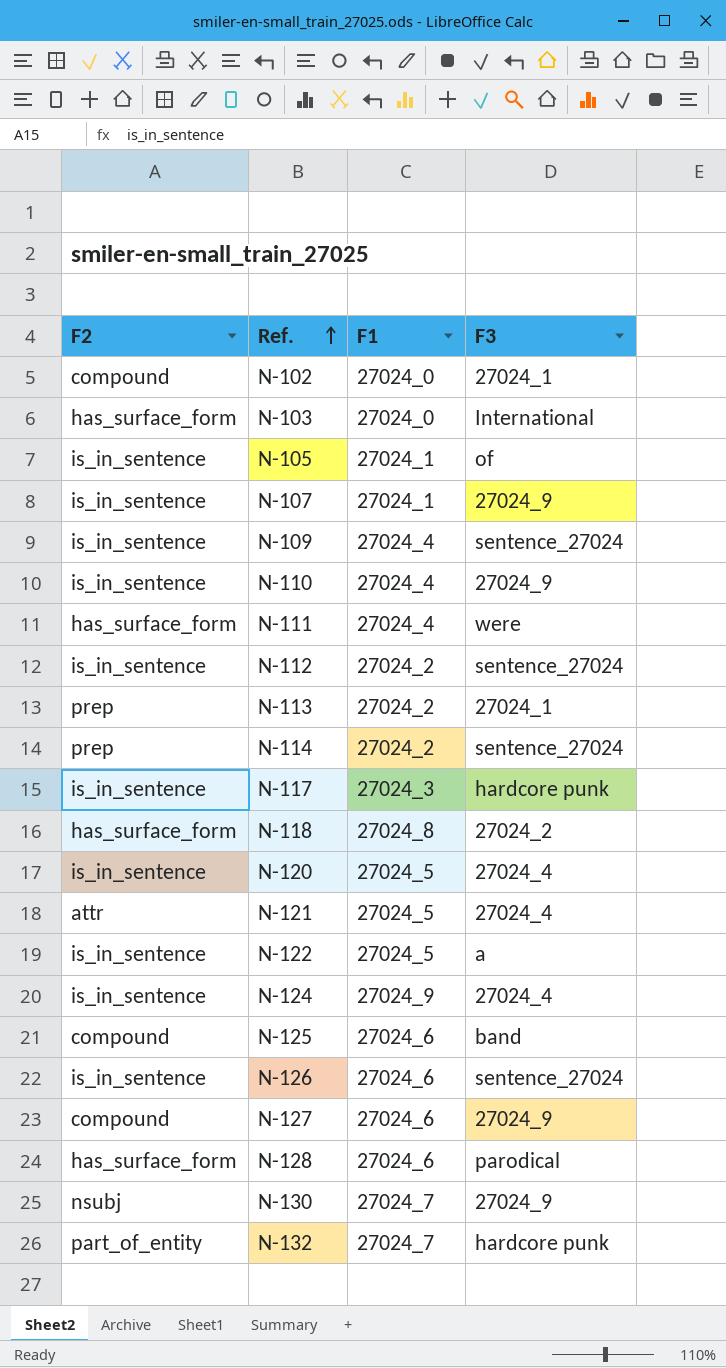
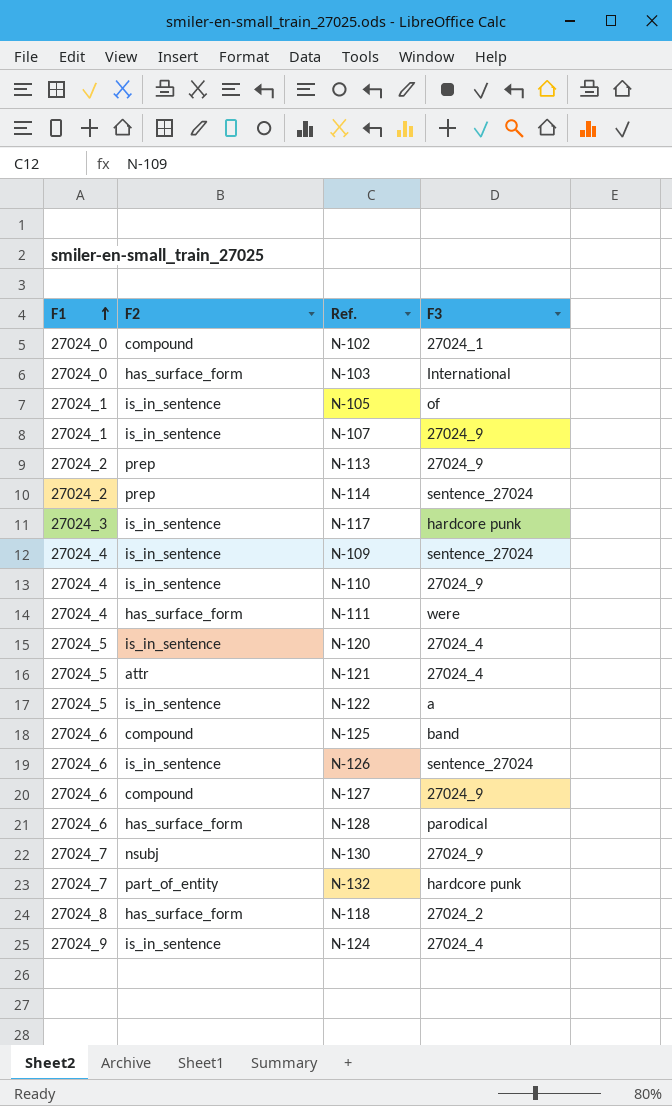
row order: Ref. ascending -> F1 ascending
column F1 | position: 3 -> 1
row N-112: is_in_sentence | 27024_2 | sentence_27024 -> none
N-113 | F3: 27024_1 -> 27024_9

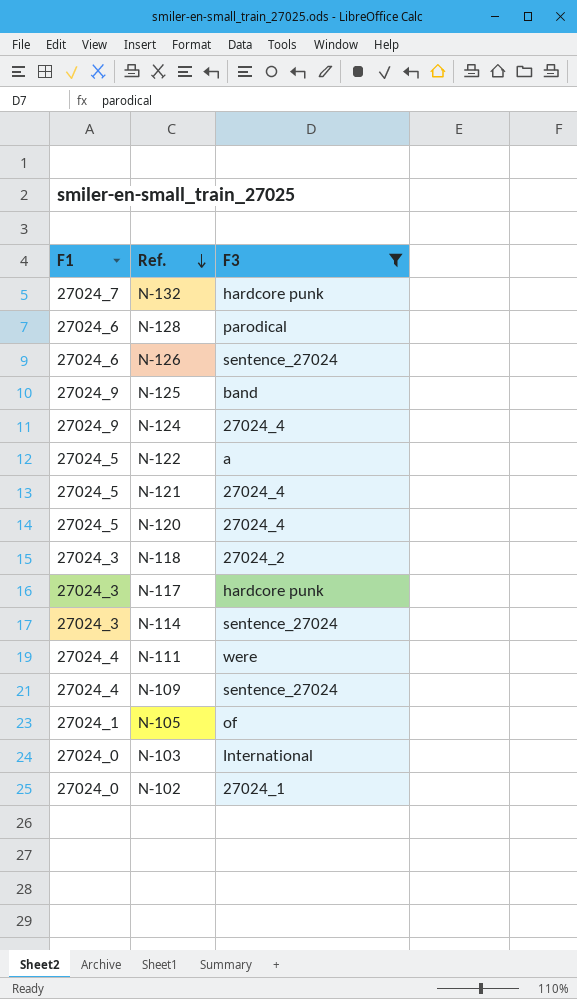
filter: none -> F3 != 27024_9
row order: F1 ascending -> Ref. descending
column F2 | position: 2 -> none
N-125 | F1: 27024_6 -> 27024_9
N-118 | F1: 27024_8 -> 27024_3
N-114 | F1: 27024_2 -> 27024_3

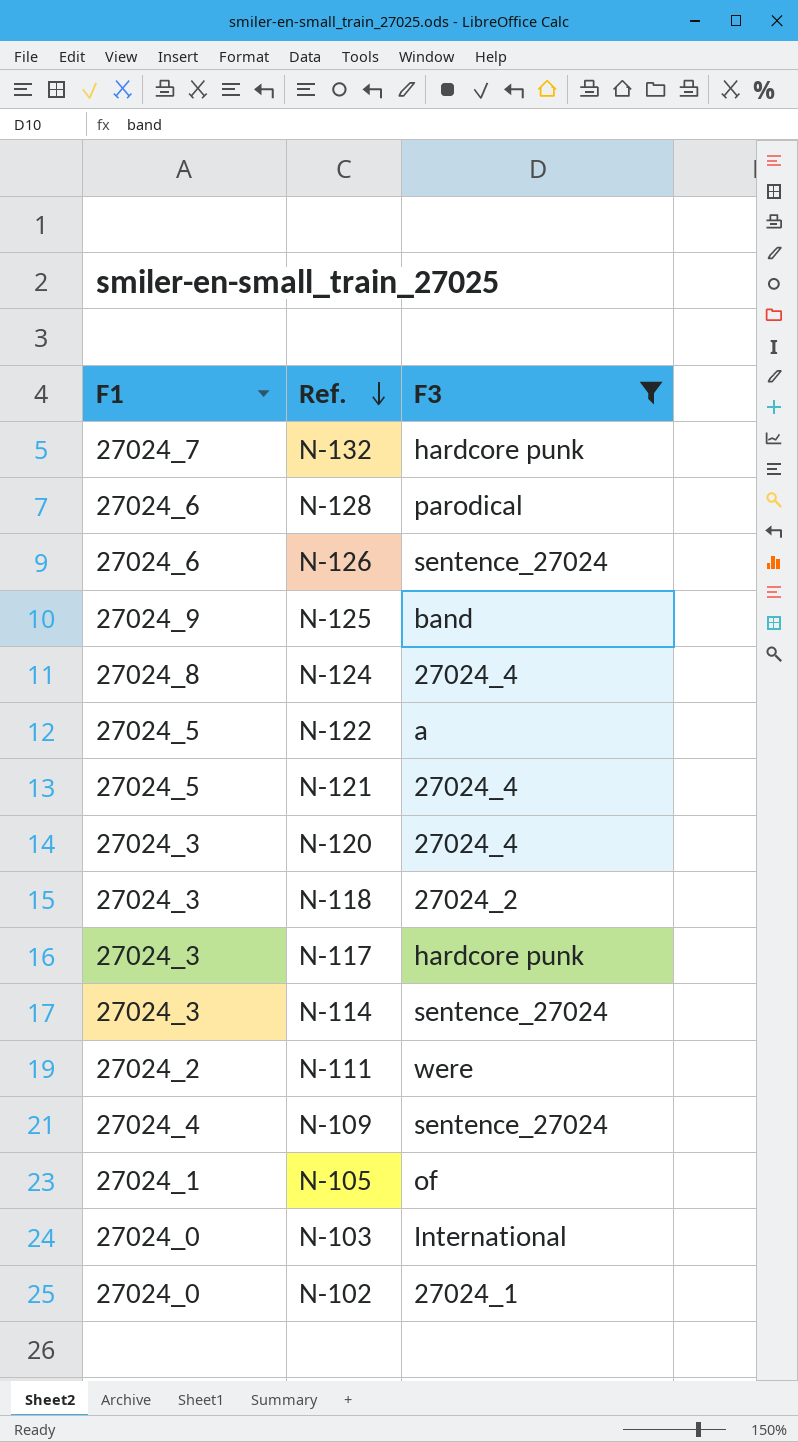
N-124 | F1: 27024_9 -> 27024_8
N-120 | F1: 27024_5 -> 27024_3
N-111 | F1: 27024_4 -> 27024_2

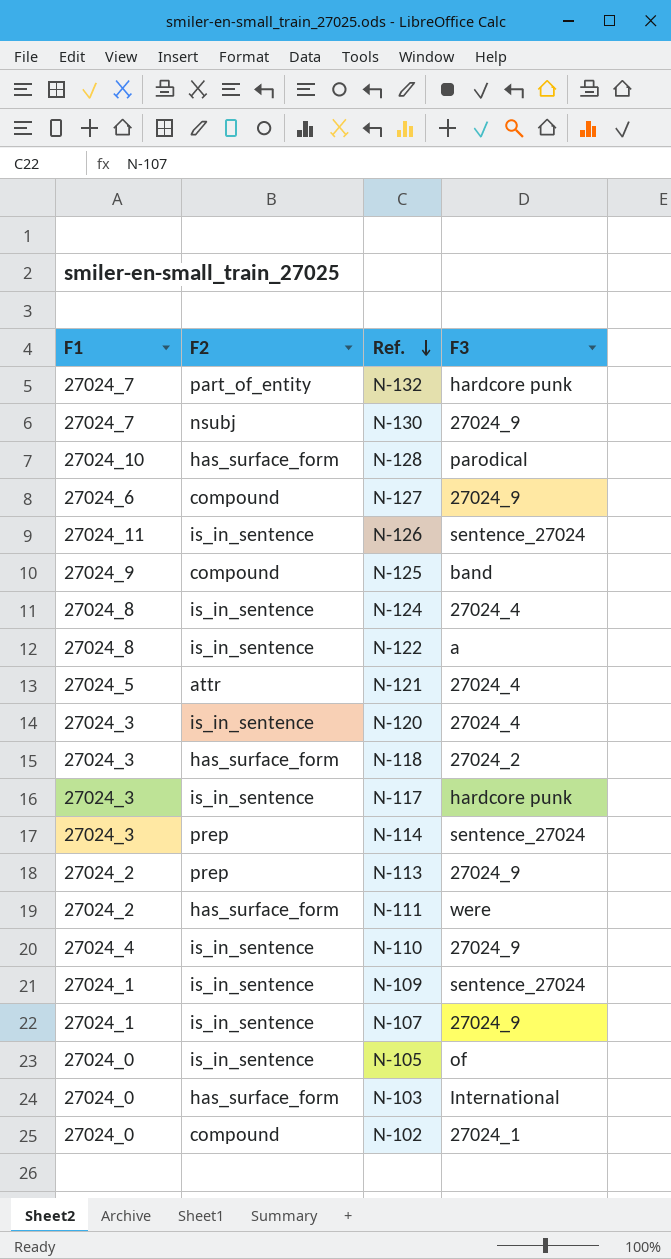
filter: F3 != 27024_9 -> none
column F2 | position: none -> 2
N-128 | F1: 27024_6 -> 27024_10
N-126 | F1: 27024_6 -> 27024_11
N-122 | F1: 27024_5 -> 27024_8
N-109 | F1: 27024_4 -> 27024_1
N-105 | F1: 27024_1 -> 27024_0

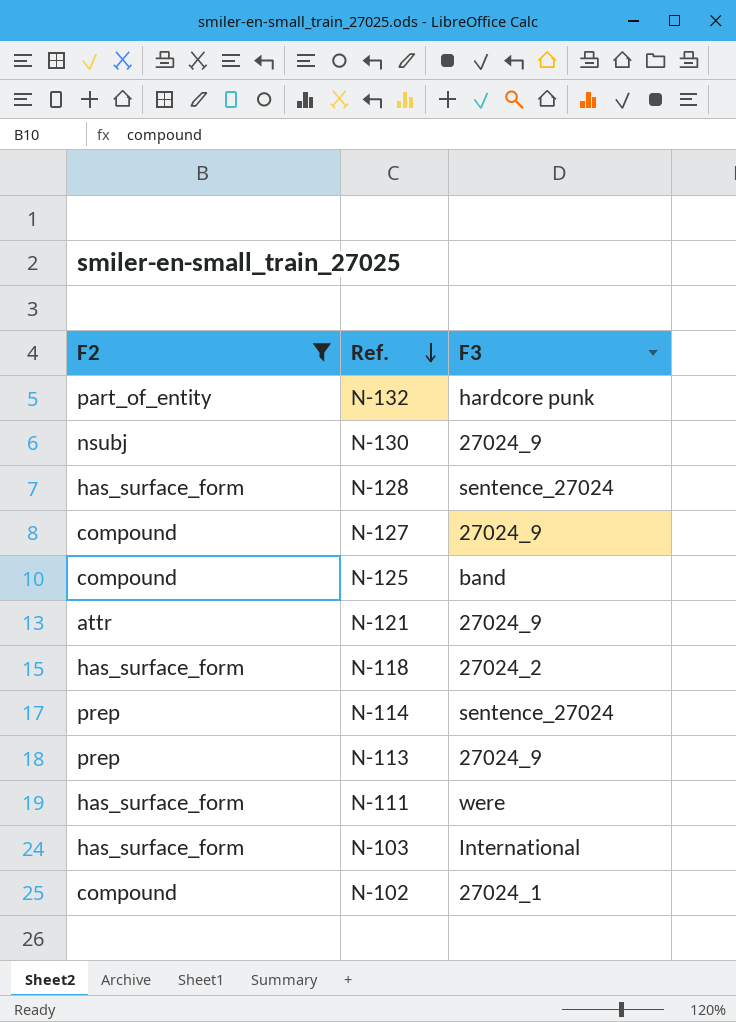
filter: none -> F2 != is_in_sentence
column F1 | position: 1 -> none
N-128 | F3: parodical -> sentence_27024
N-121 | F3: 27024_4 -> 27024_9

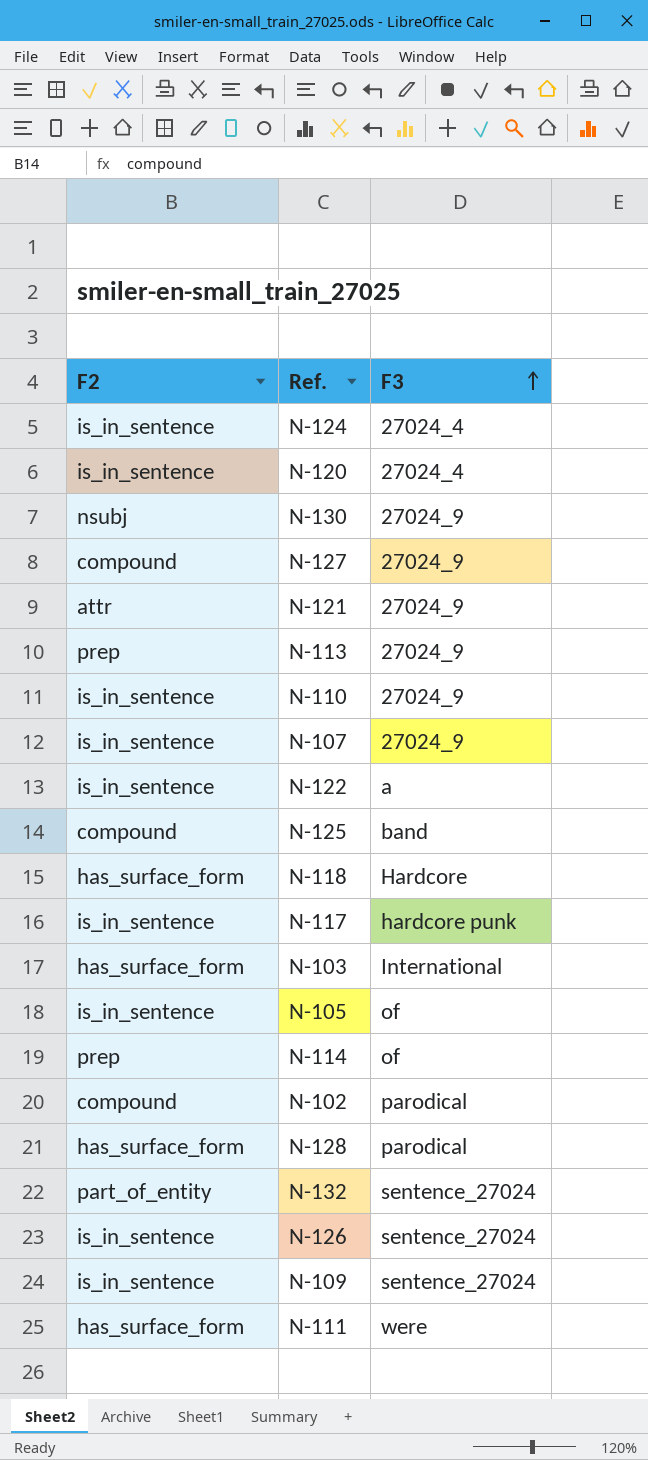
filter: F2 != is_in_sentence -> none
row order: Ref. descending -> F3 ascending
N-118 | F3: 27024_2 -> Hardcore
N-114 | F3: sentence_27024 -> of
N-102 | F3: 27024_1 -> parodical
N-128 | F3: sentence_27024 -> parodical
N-132 | F3: hardcore punk -> sentence_27024

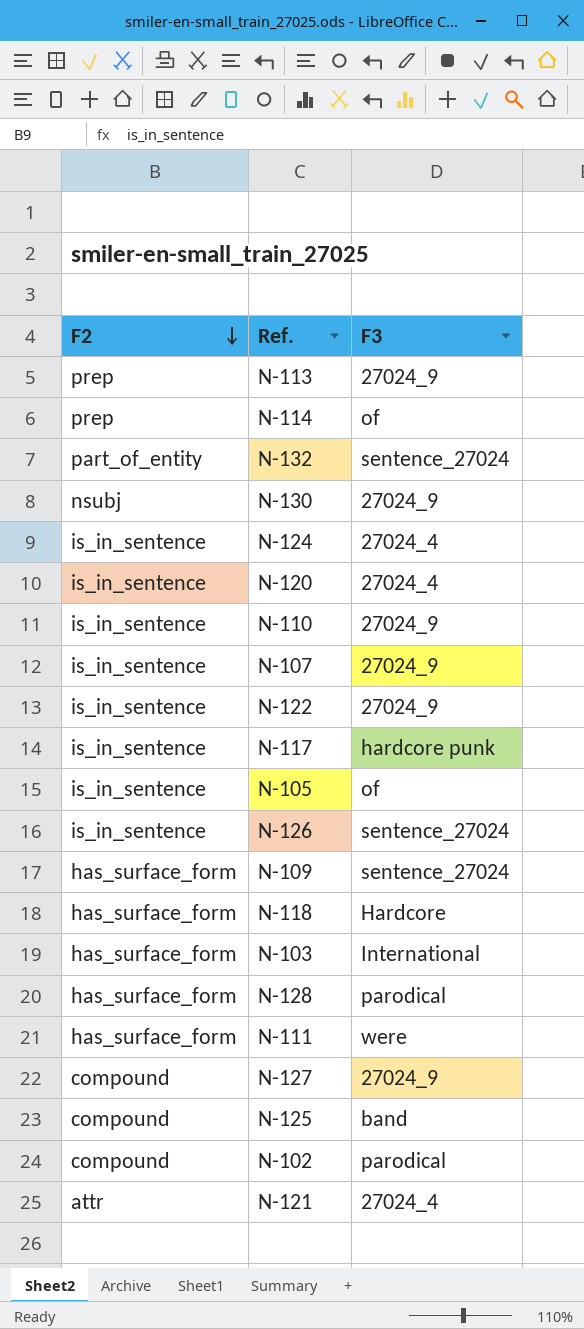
row order: F3 ascending -> F2 descending
N-122 | F3: a -> 27024_9
N-109 | F2: is_in_sentence -> has_surface_form
N-121 | F3: 27024_9 -> 27024_4

